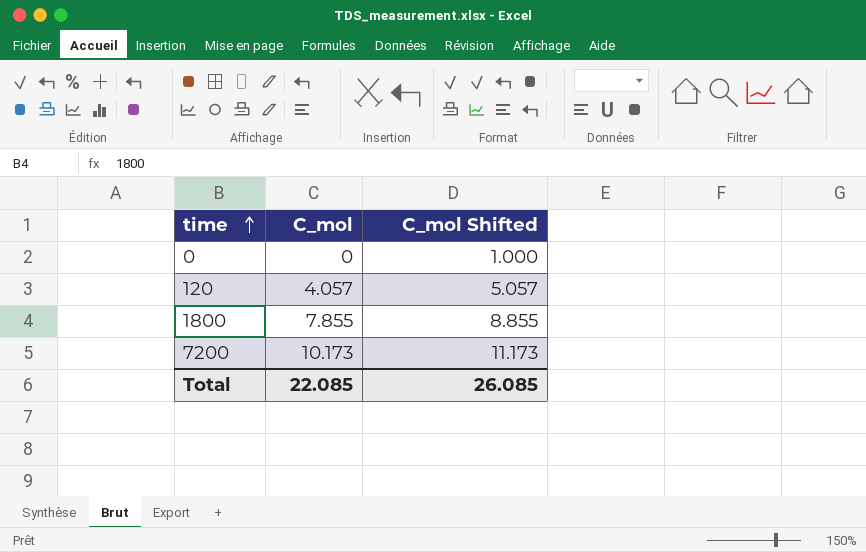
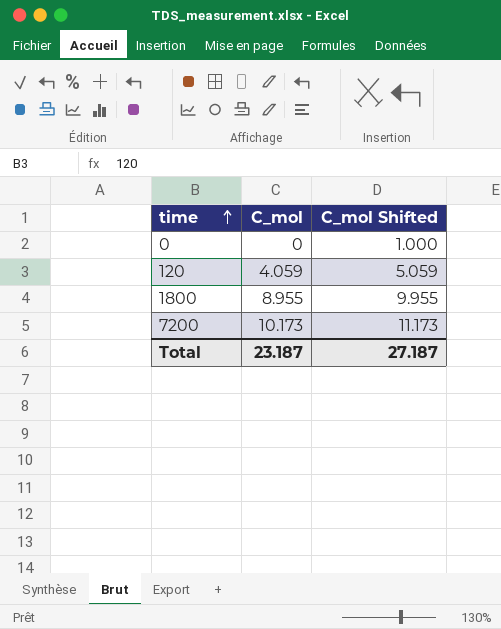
120 | C_mol: 4.057 -> 4.059
120 | C_mol Shifted: 5.057 -> 5.059
1800 | C_mol: 7.855 -> 8.955
1800 | C_mol Shifted: 8.855 -> 9.955
Total | C_mol: 22.085 -> 23.187
Total | C_mol Shifted: 26.085 -> 27.187

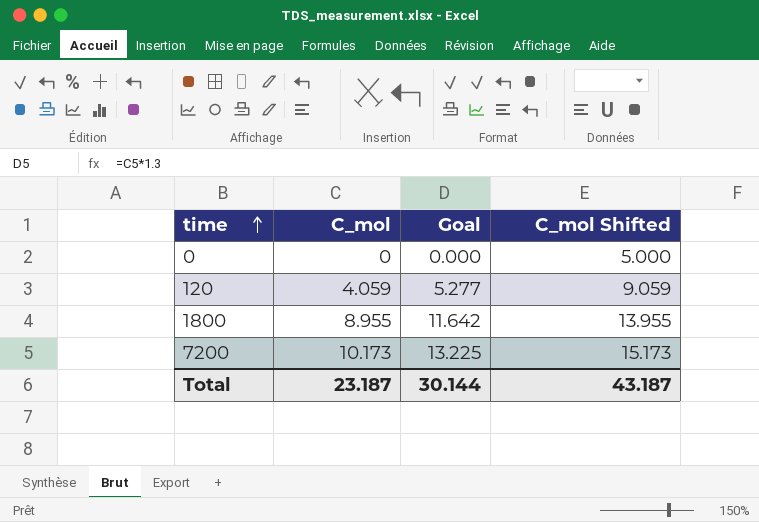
column Goal | formula: none -> [C_mol] * 1.3
column C_mol Shifted | formula: [C_mol] + 1 -> [C_mol] + 5
Total | C_mol Shifted: 27.187 -> 43.187

